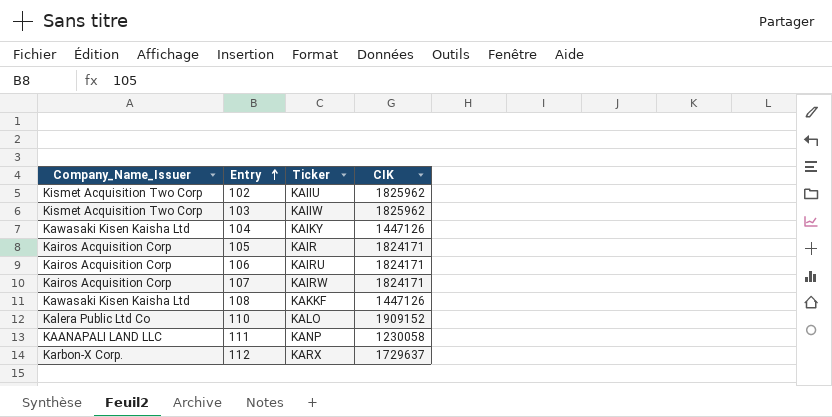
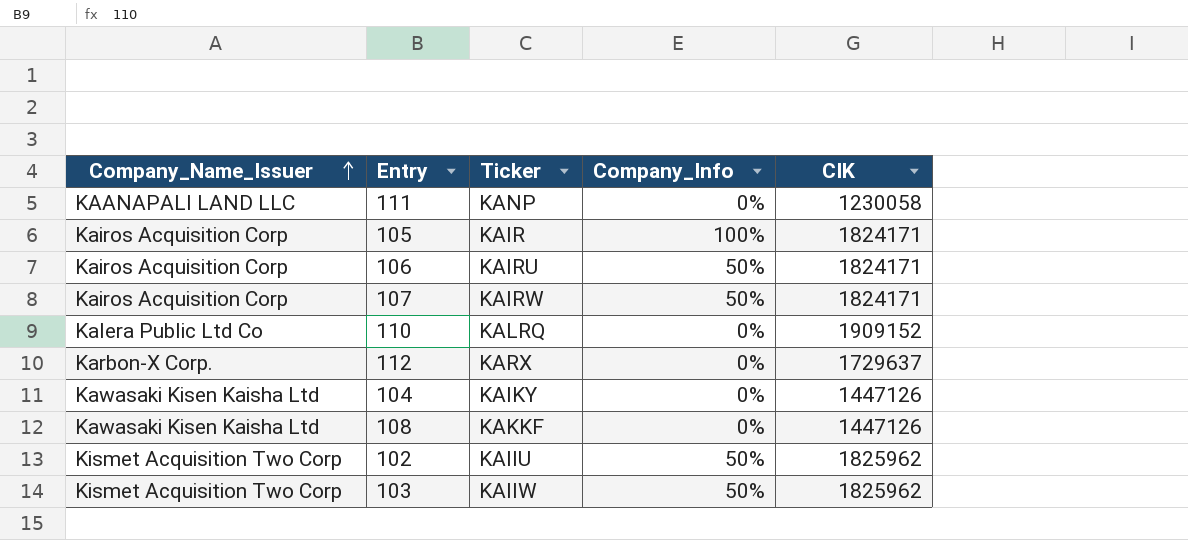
row order: Entry ascending -> Company_Name_Issuer ascending
column Company_Info | position: none -> 4
110 | Ticker: KALO -> KALRQ

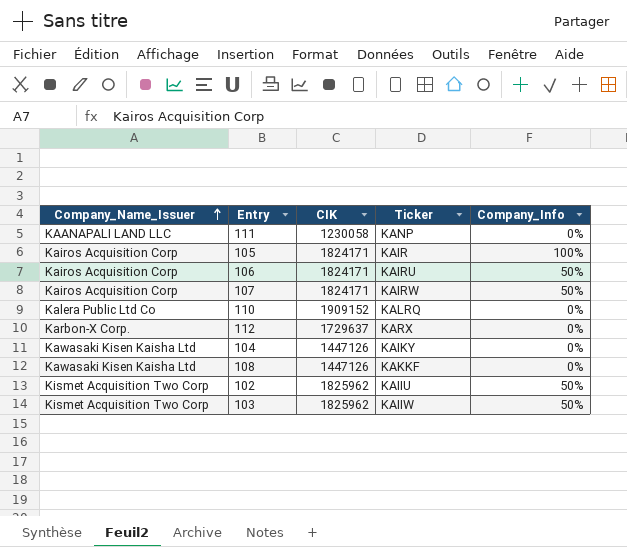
column CIK | position: 5 -> 3

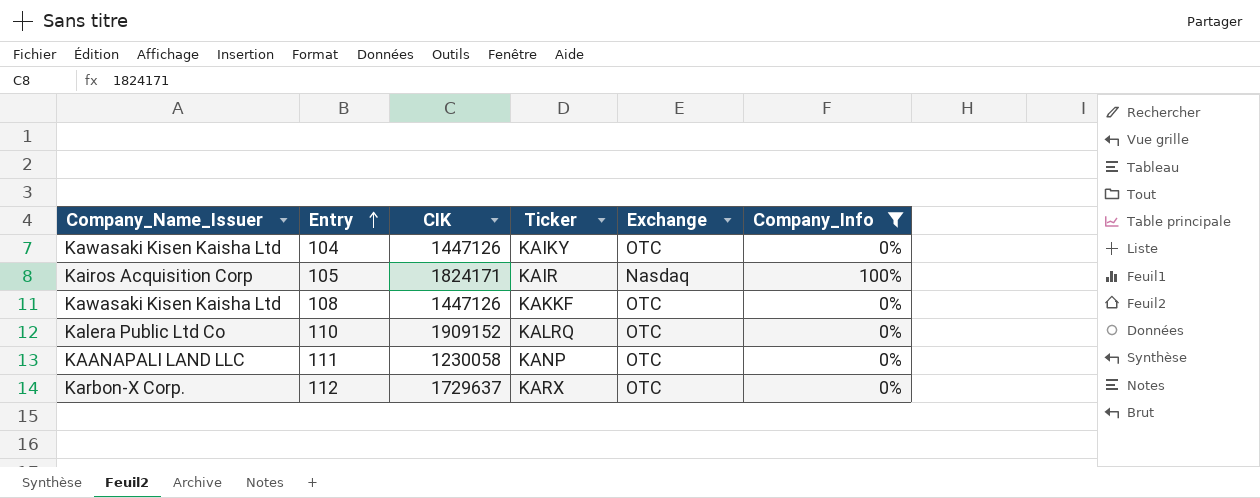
filter: none -> Company_Info != 50%
row order: Company_Name_Issuer ascending -> Entry ascending
column Exchange | position: none -> 5

